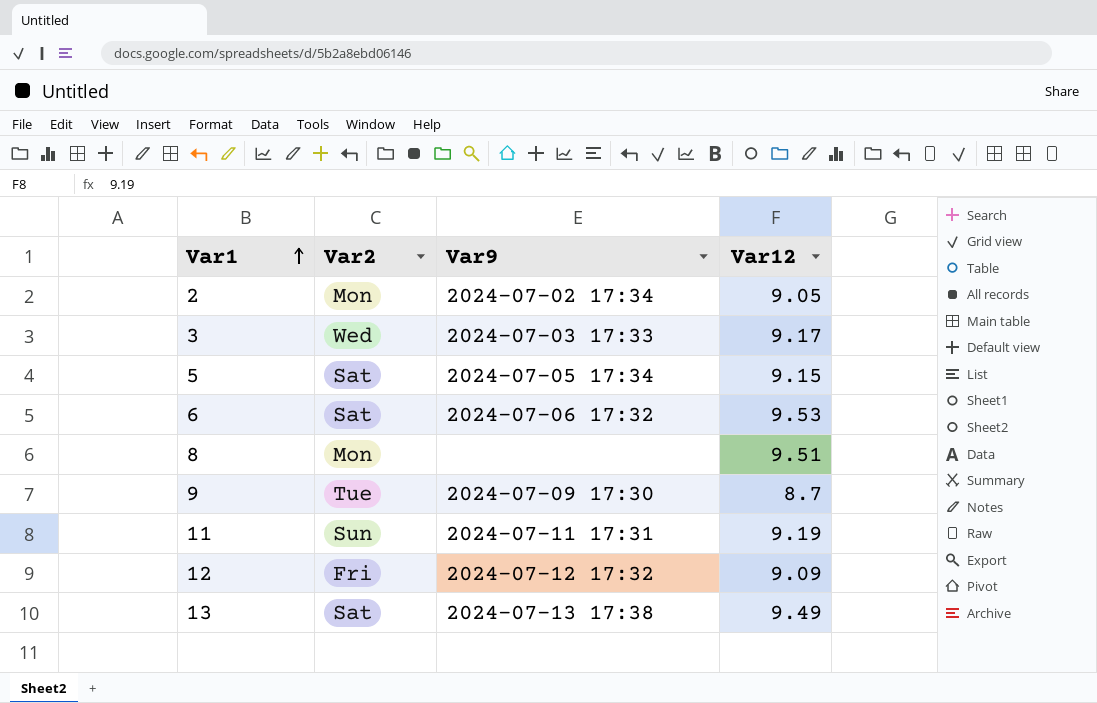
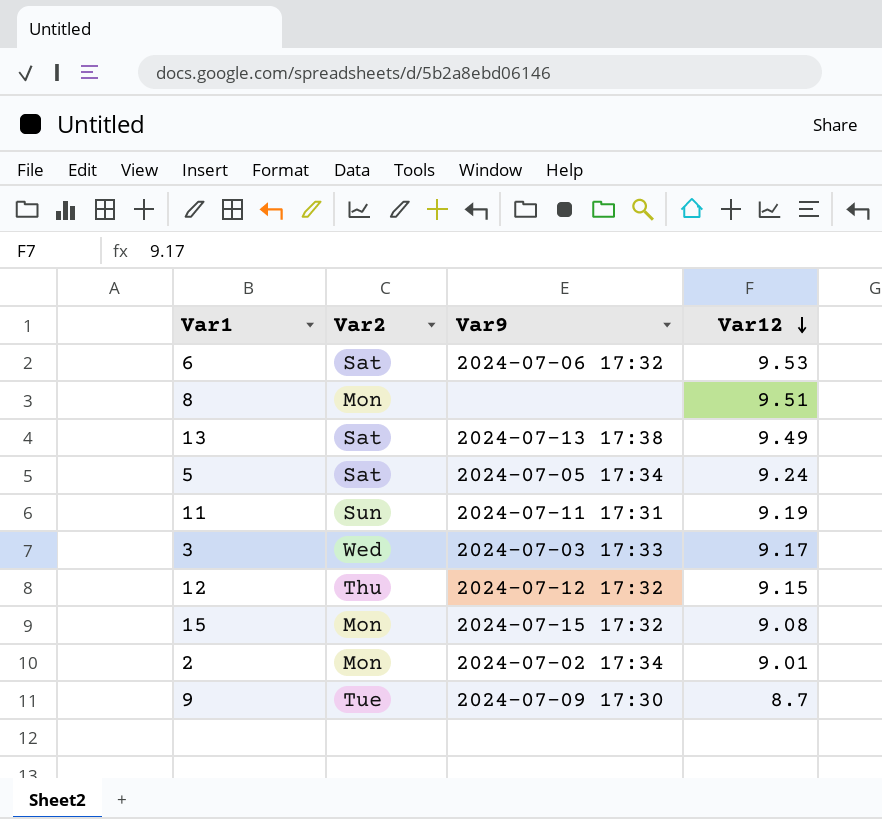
row order: Var1 ascending -> Var12 descending
5 | Var12: 9.15 -> 9.24
12 | Var2: Fri -> Thu
12 | Var12: 9.09 -> 9.15
row 15: none -> Mon | 2024-07-15 17:32 | 9.08
2 | Var12: 9.05 -> 9.01

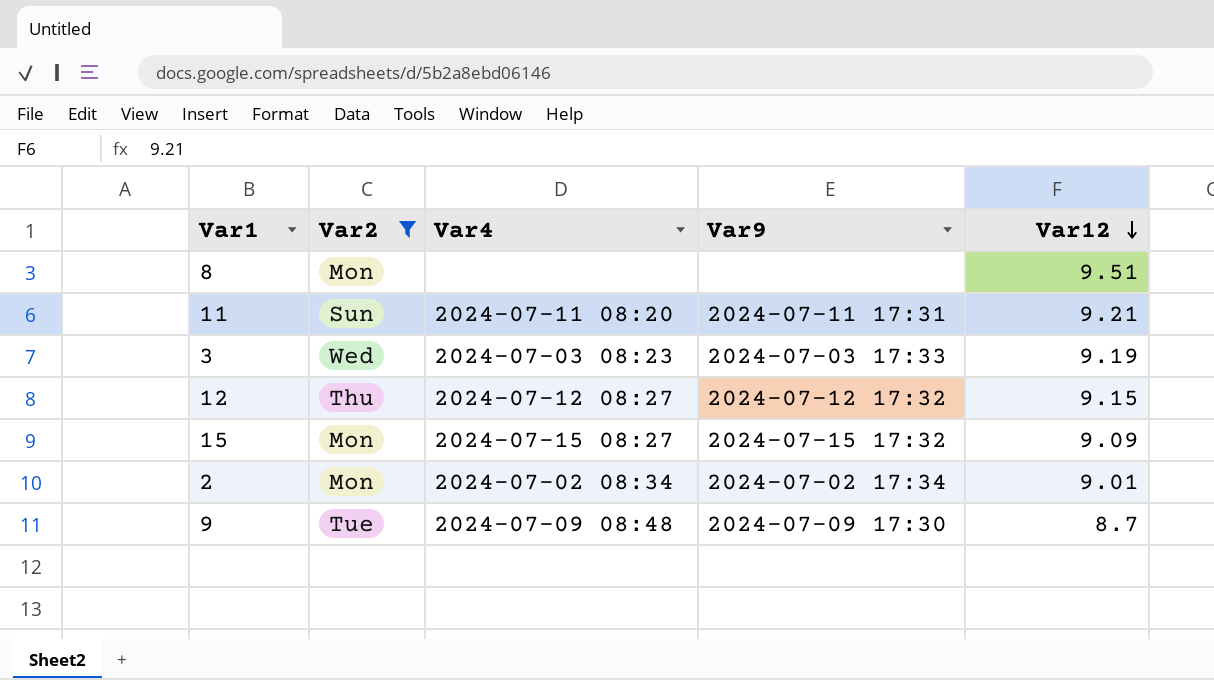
filter: none -> Var2 != Sat
column Var4 | position: none -> 3
11 | Var12: 9.19 -> 9.21
3 | Var12: 9.17 -> 9.19
15 | Var12: 9.08 -> 9.09

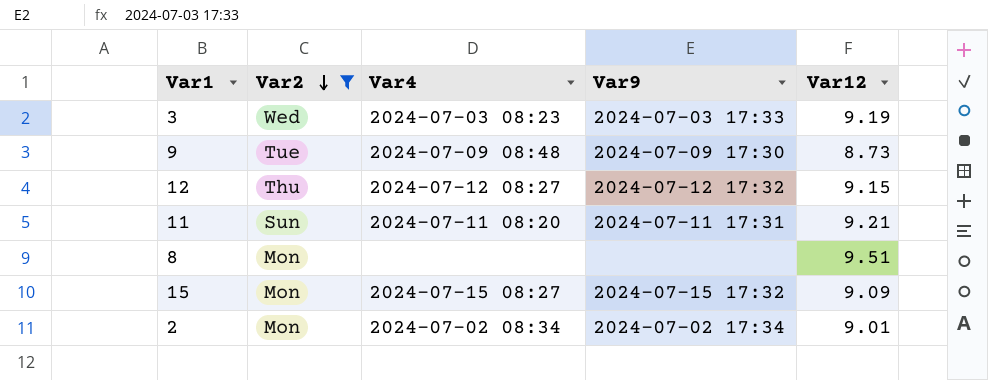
row order: Var12 descending -> Var2 descending
9 | Var12: 8.7 -> 8.73

